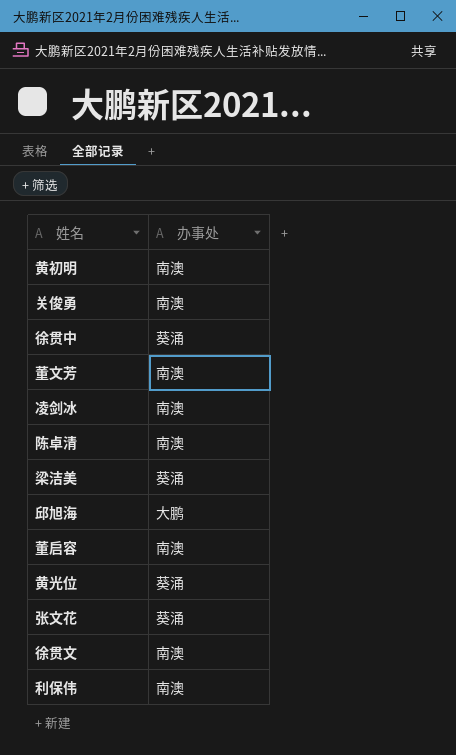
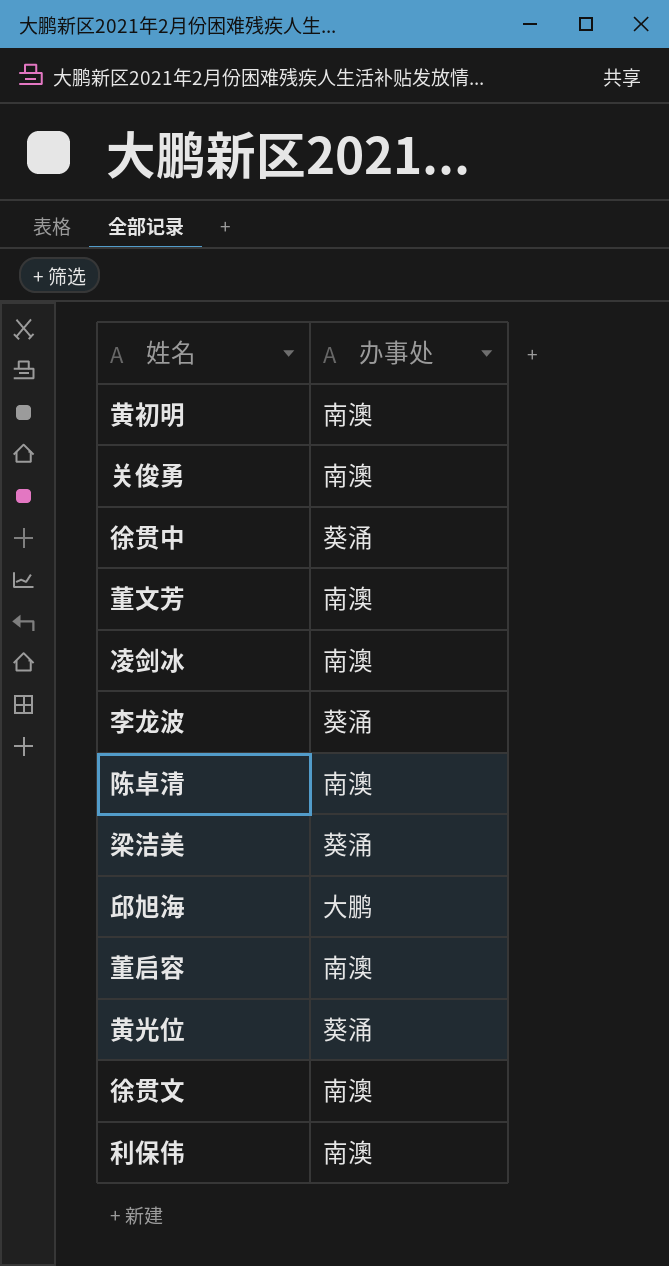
row 张文花: 葵涌 -> none
row 李龙波: none -> 葵涌

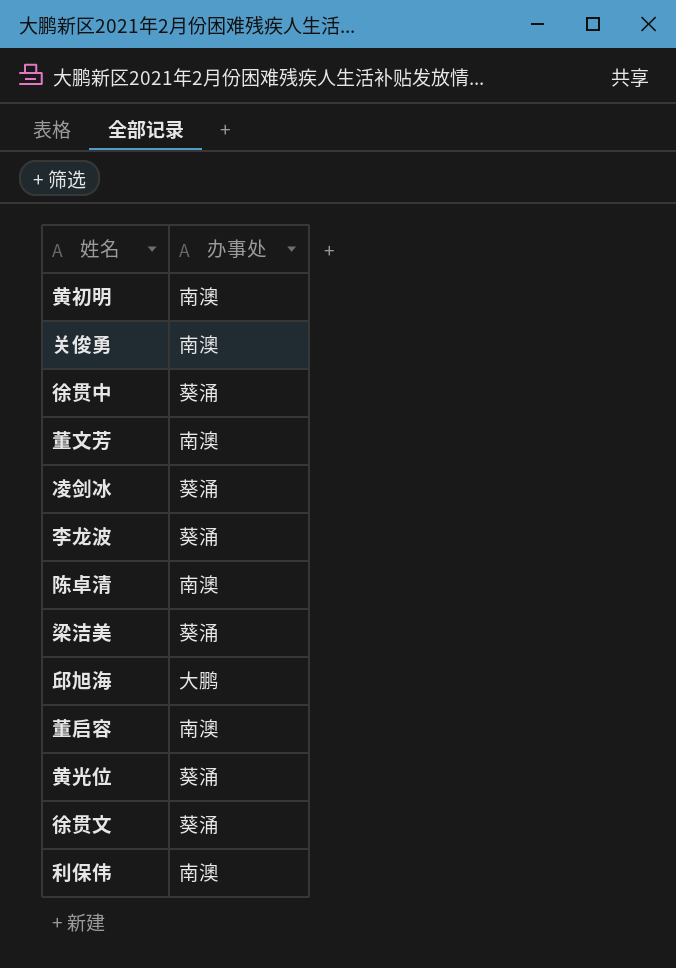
凌剑冰 | 办事处: 南澳 -> 葵涌
徐贯文 | 办事处: 南澳 -> 葵涌

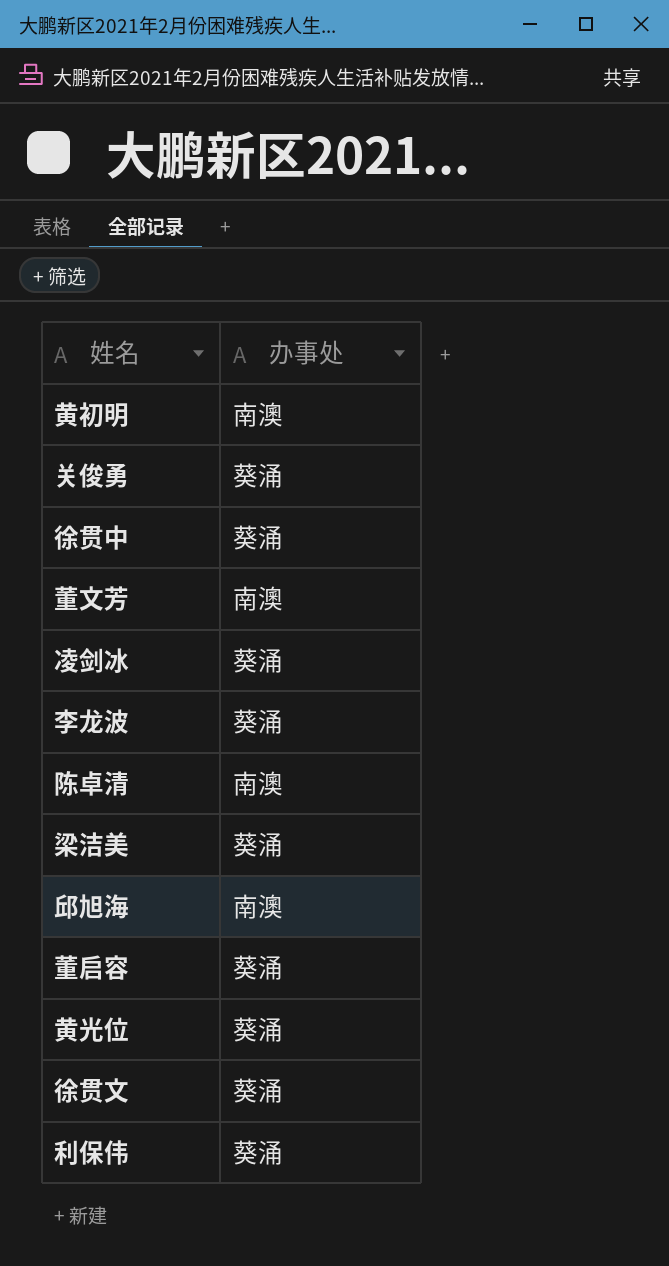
关俊勇 | 办事处: 南澳 -> 葵涌
邱旭海 | 办事处: 大鹏 -> 南澳
董启容 | 办事处: 南澳 -> 葵涌
利保伟 | 办事处: 南澳 -> 葵涌

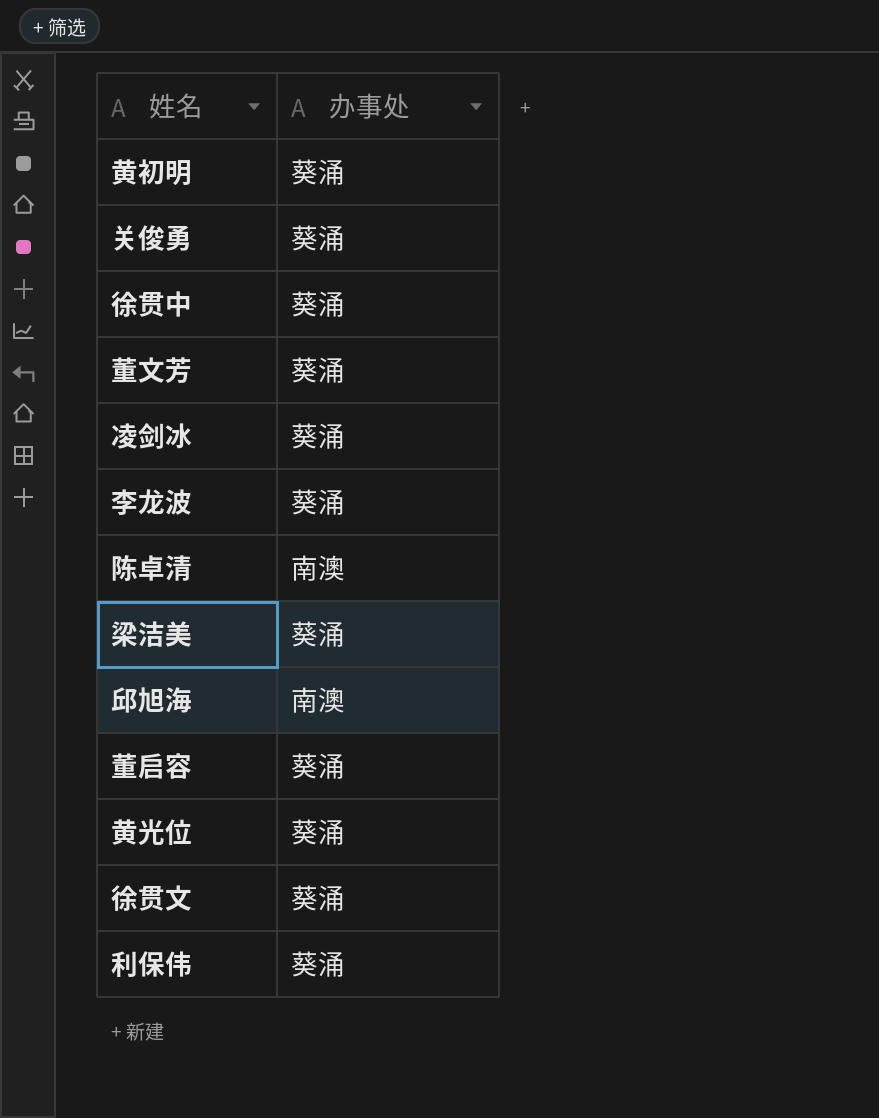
黄初明 | 办事处: 南澳 -> 葵涌
董文芳 | 办事处: 南澳 -> 葵涌

